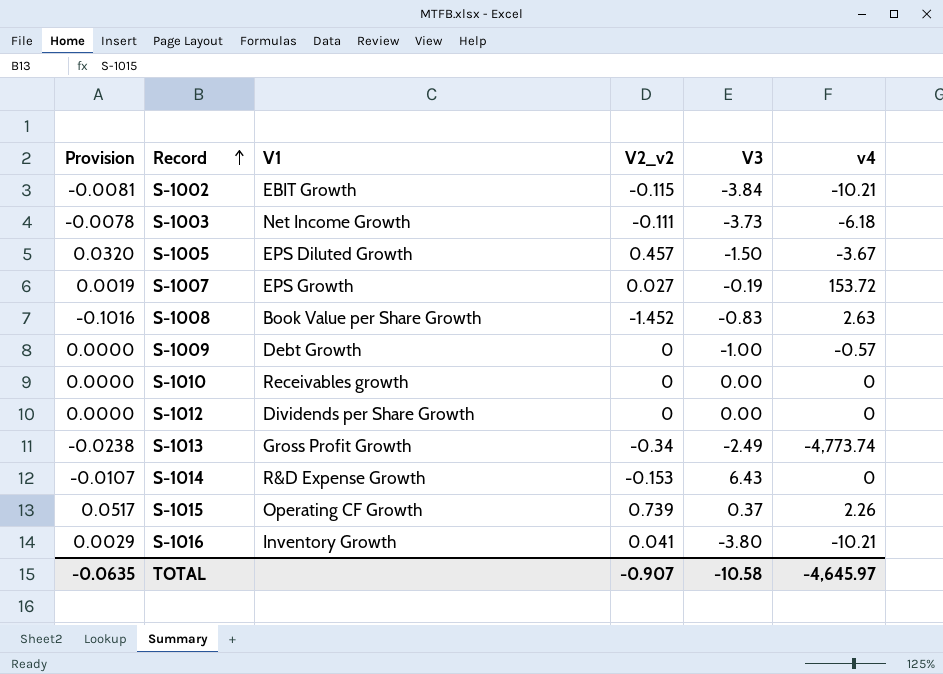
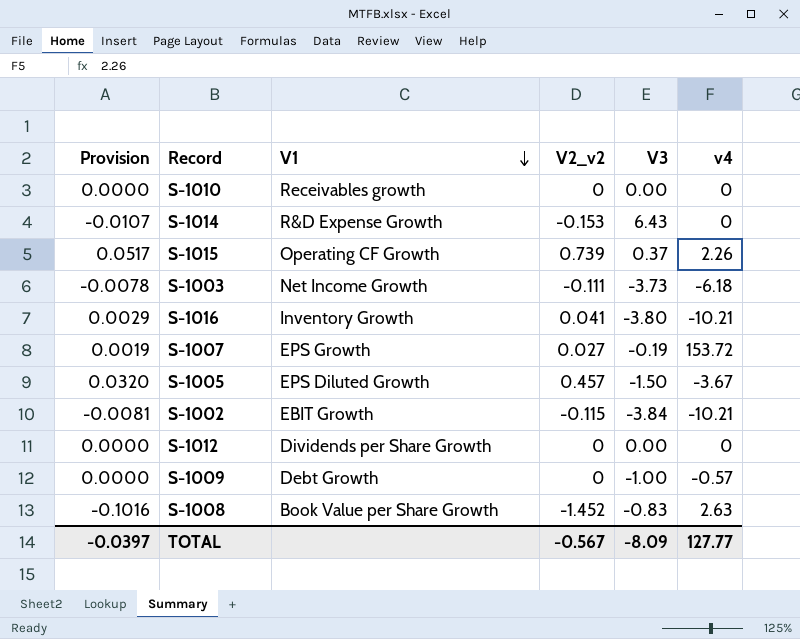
row order: Record ascending -> V1 descending
row S-1013: -0.0238 | Gross Profit Growth | -0.34 | -2.49 | -4,773.74 -> none
TOTAL | Provision: -0.0635 -> -0.0397
TOTAL | V2_v2: -0.907 -> -0.567
TOTAL | V3: -10.58 -> -8.09
TOTAL | v4: -4,645.97 -> 127.77

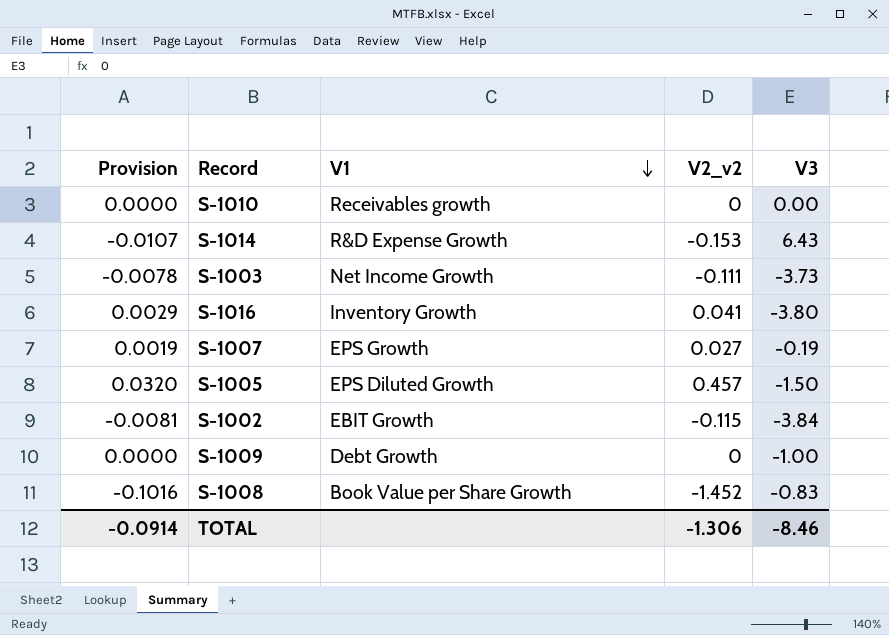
column v4 | position: 6 -> none
row S-1015: 0.0517 | Operating CF Growth | 0.739 | 0.37 | 2.26 -> none
row S-1012: 0.0000 | Dividends per Share Growth | 0 | 0.00 | 0 -> none
TOTAL | Provision: -0.0397 -> -0.0914
TOTAL | V2_v2: -0.567 -> -1.306
TOTAL | V3: -8.09 -> -8.46

